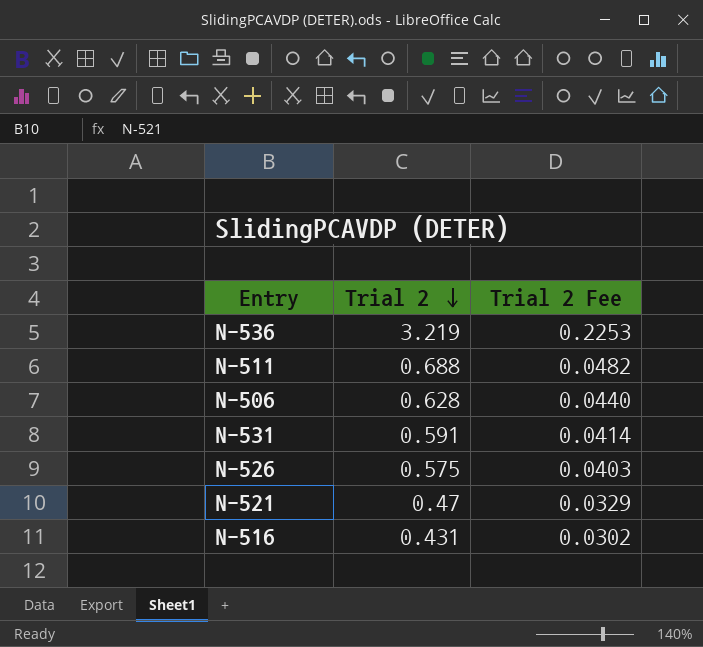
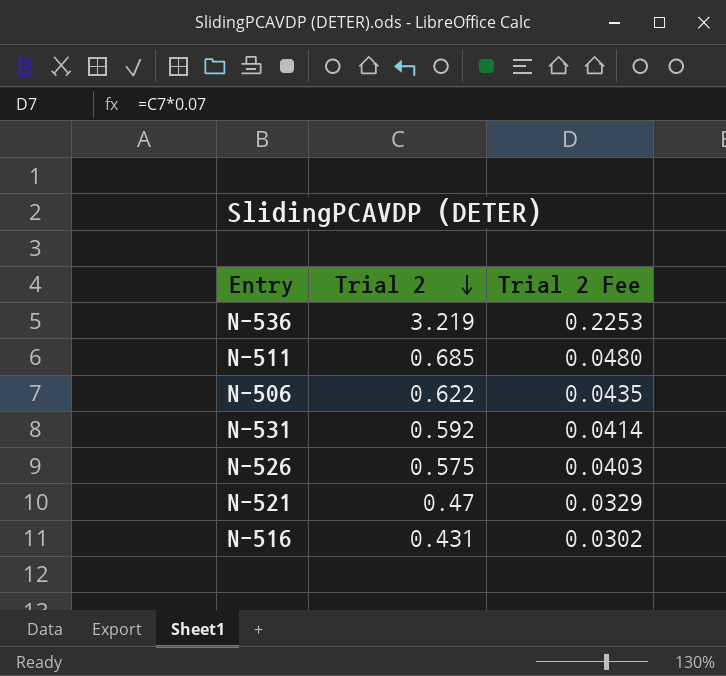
N-511 | Trial 2: 0.688 -> 0.685
N-511 | Trial 2 Fee: 0.0482 -> 0.0480
N-506 | Trial 2: 0.628 -> 0.622
N-506 | Trial 2 Fee: 0.0440 -> 0.0435
N-531 | Trial 2: 0.591 -> 0.592

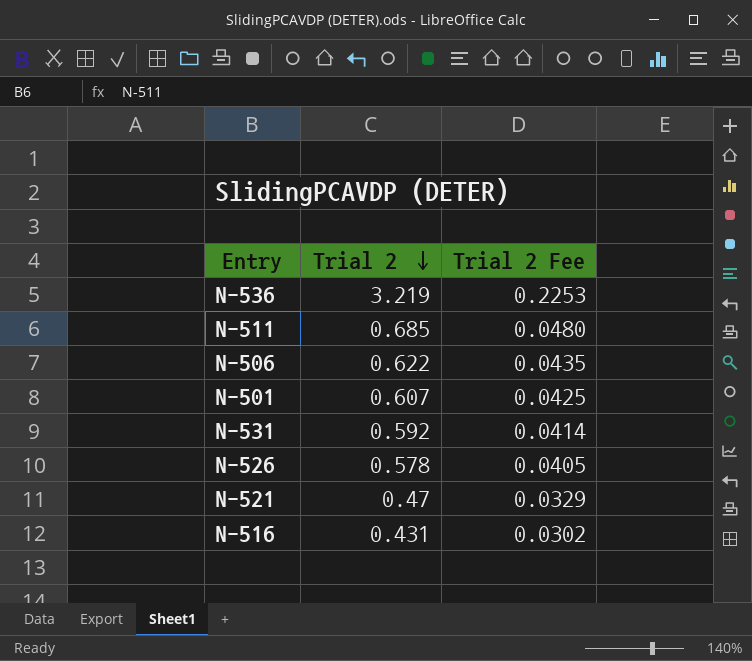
row N-501: none -> 0.607 | 0.0425
N-526 | Trial 2: 0.575 -> 0.578
N-526 | Trial 2 Fee: 0.0403 -> 0.0405

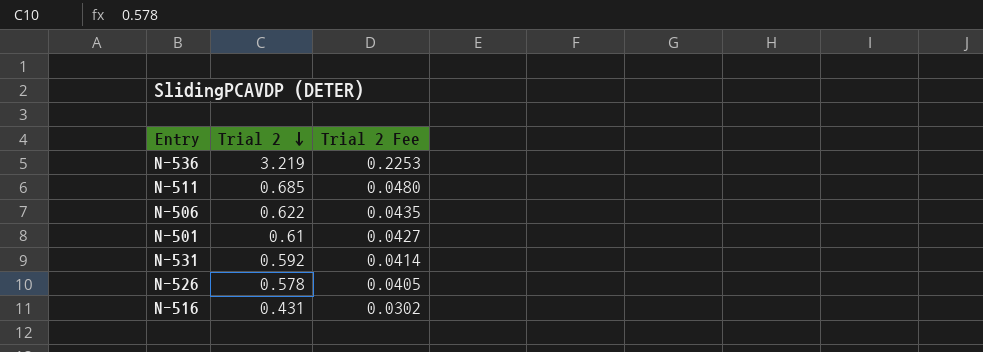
row N-521: 0.47 | 0.0329 -> none
N-501 | Trial 2: 0.607 -> 0.61
N-501 | Trial 2 Fee: 0.0425 -> 0.0427

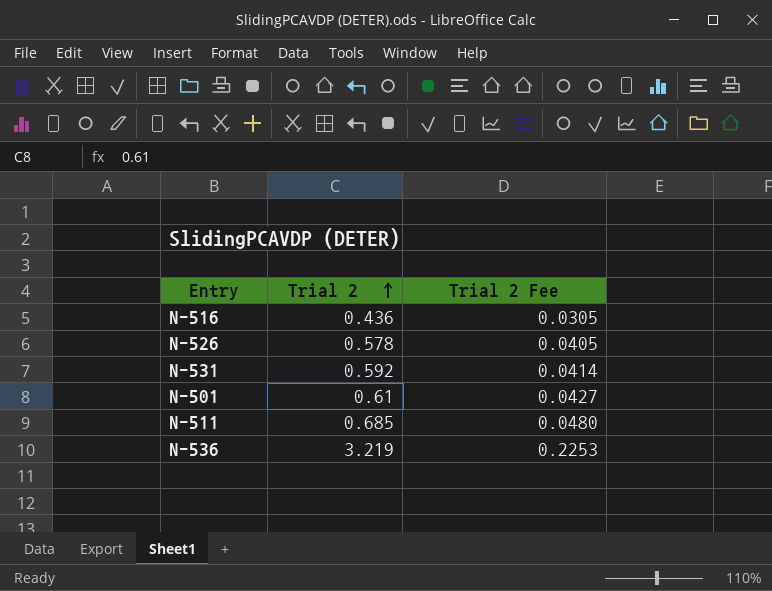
row order: Trial 2 descending -> Trial 2 ascending
row N-506: 0.622 | 0.0435 -> none
N-516 | Trial 2: 0.431 -> 0.436
N-516 | Trial 2 Fee: 0.0302 -> 0.0305

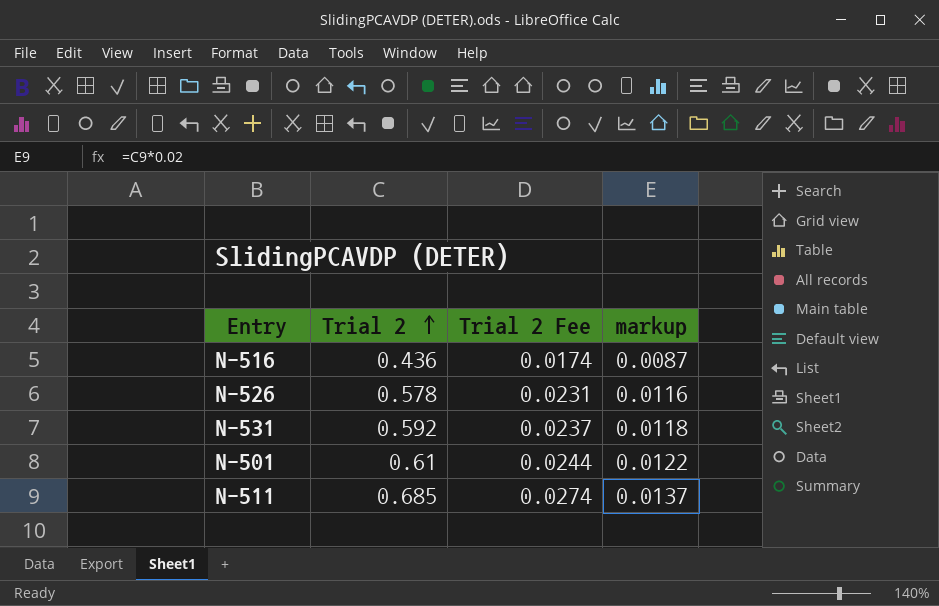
column Trial 2 Fee | formula: [Trial 2] * 0.07 -> [Trial 2] * 0.04
column markup | formula: none -> [Trial 2] * 0.02
row N-536: 3.219 | 0.2253 -> none

